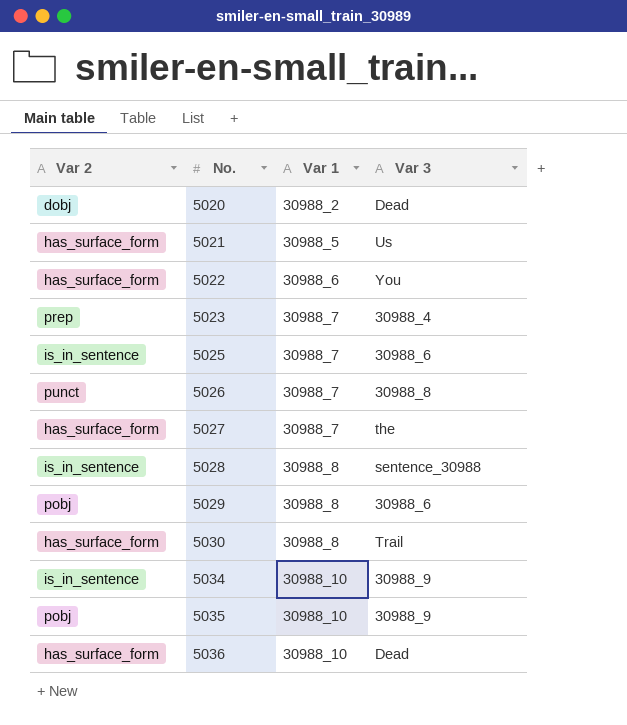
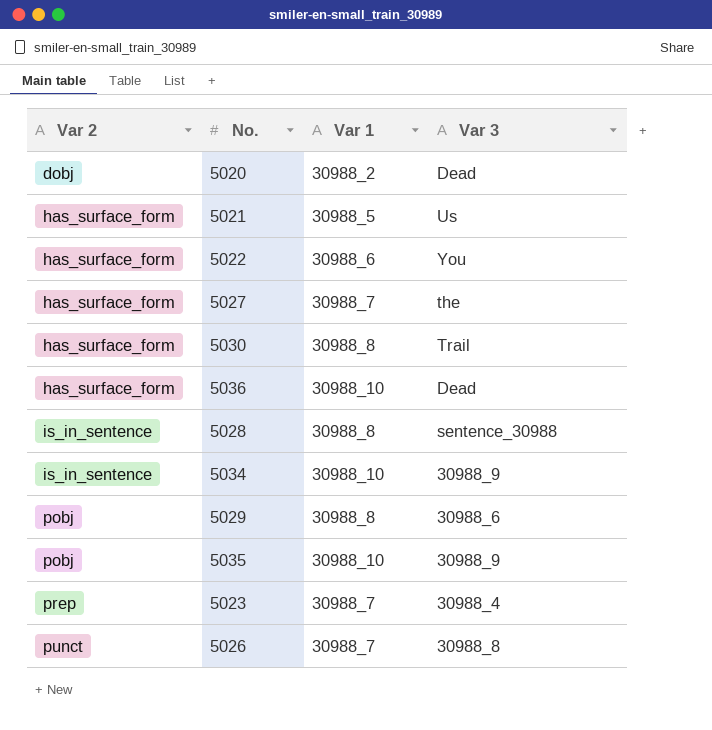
row order: No. ascending -> Var 2 ascending
row 5025: is_in_sentence | 30988_7 | 30988_6 -> none

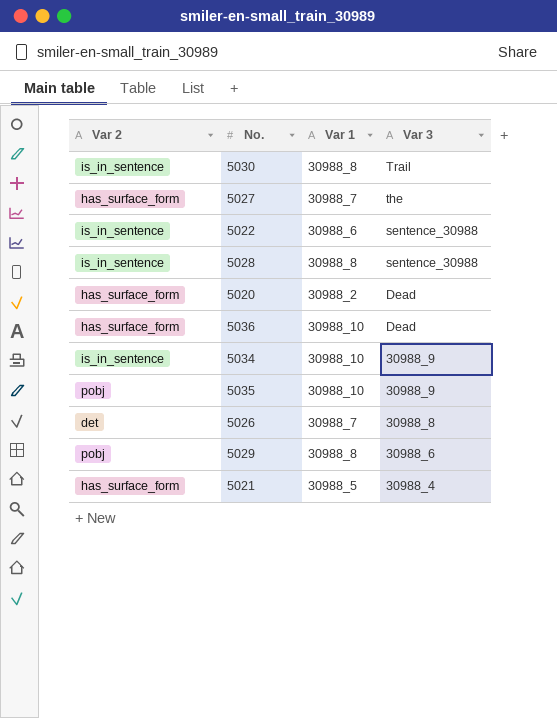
row order: Var 2 ascending -> Var 3 descending
row 5023: prep | 30988_7 | 30988_4 -> none
5030 | Var 2: has_surface_form -> is_in_sentence
5022 | Var 2: has_surface_form -> is_in_sentence
5022 | Var 3: You -> sentence_30988
5020 | Var 2: dobj -> has_surface_form
5026 | Var 2: punct -> det
5021 | Var 3: Us -> 30988_4

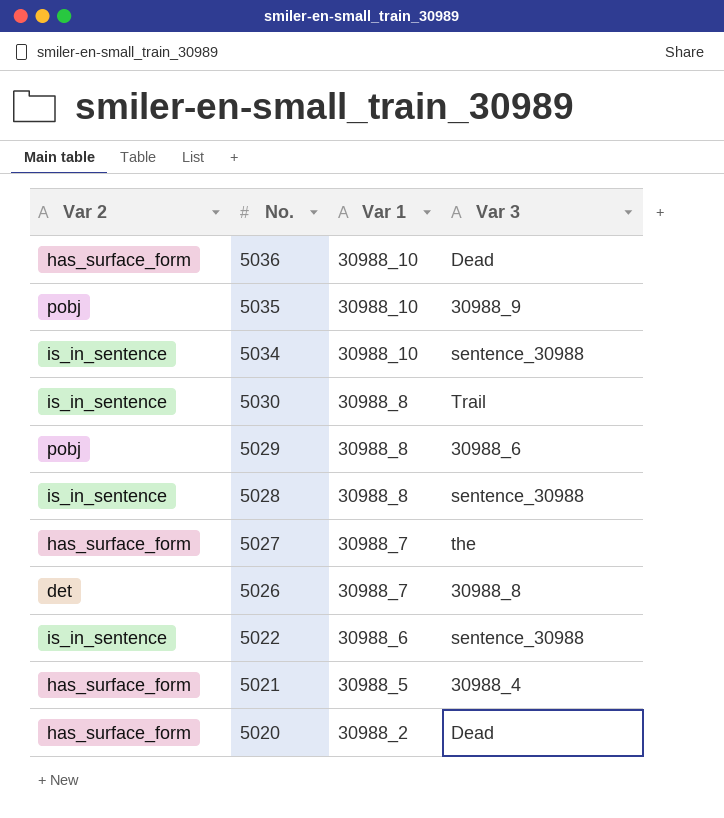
row order: Var 3 descending -> No. descending
5034 | Var 3: 30988_9 -> sentence_30988

